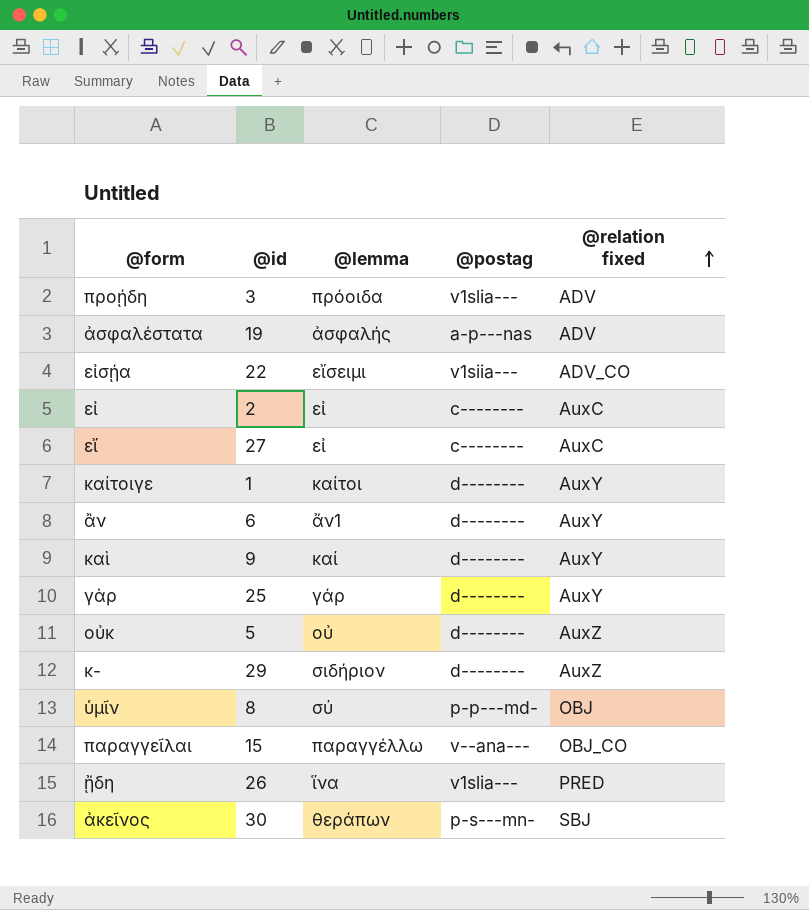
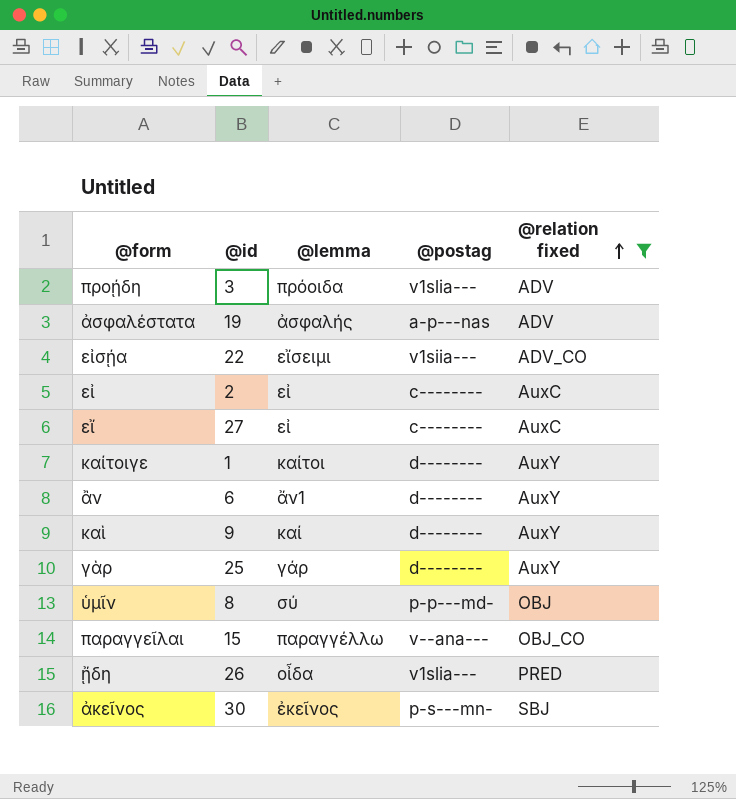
filter: none -> @relation fixed != AuxZ
ᾔδη | @lemma: ἵνα -> οἶδα
ἀκεῖνος | @lemma: θεράπων -> ἐκεῖνος

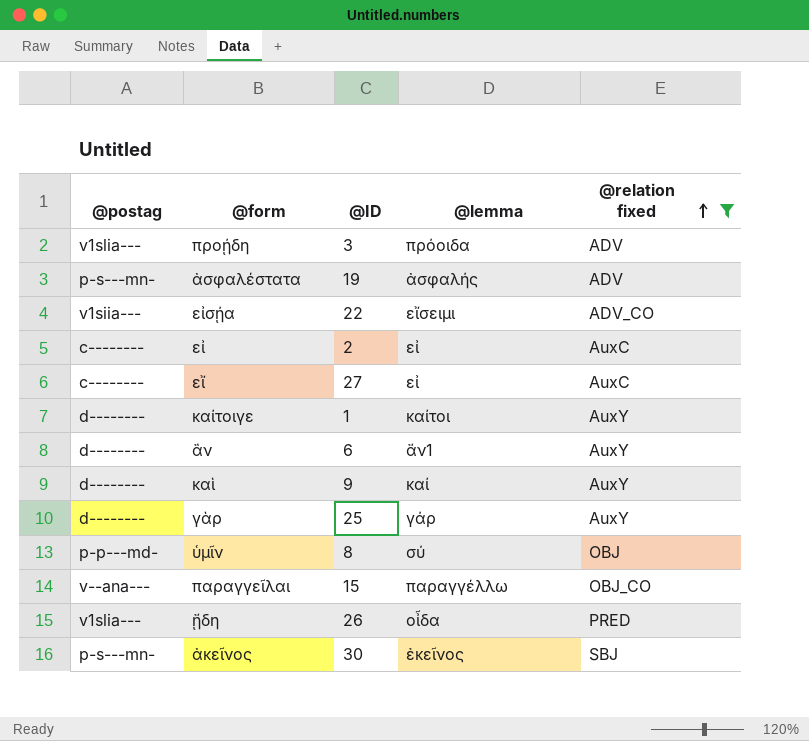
column @postag | position: 4 -> 1
column name: @id -> @ID
ἀσφαλέστατα | @postag: a-p---nas -> p-s---mn-

